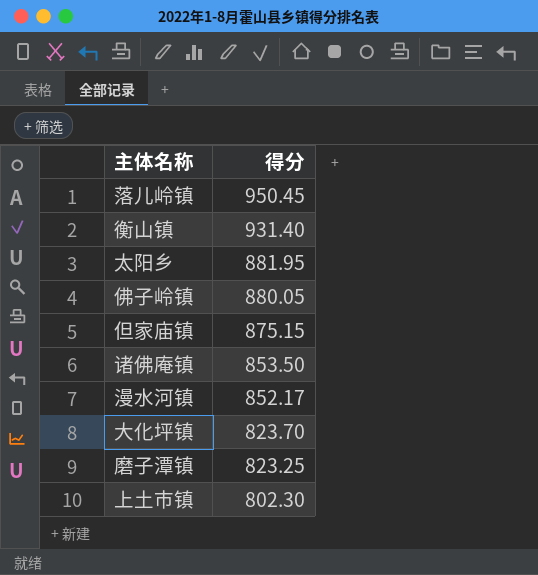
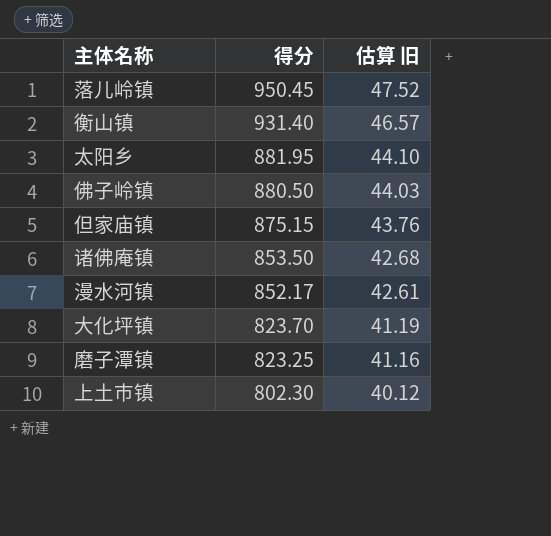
column 估算 旧 | formula: none -> [得分] * 0.05
佛子岭镇 | 得分: 880.05 -> 880.50

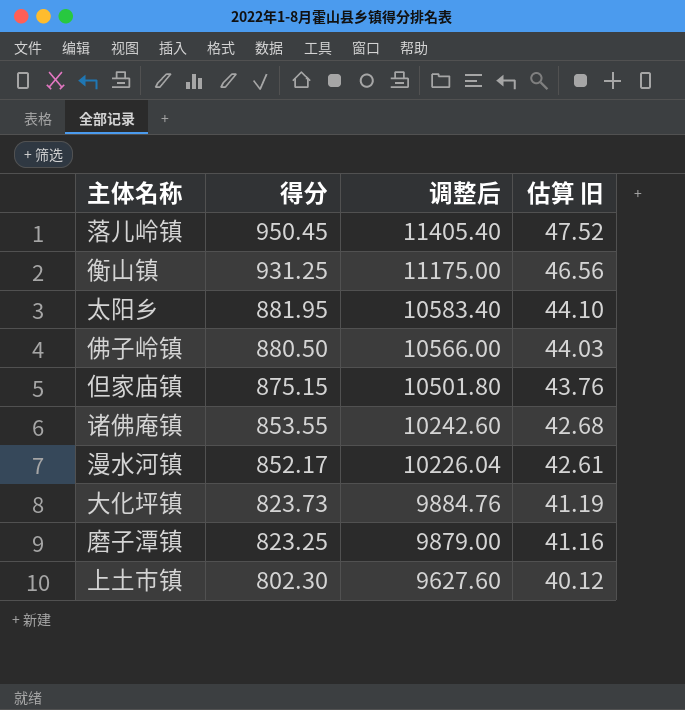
column 调整后 | formula: none -> [得分] * 12
衡山镇 | 得分: 931.40 -> 931.25
衡山镇 | 估算 旧: 46.57 -> 46.56
诸佛庵镇 | 得分: 853.50 -> 853.55
大化坪镇 | 得分: 823.70 -> 823.73

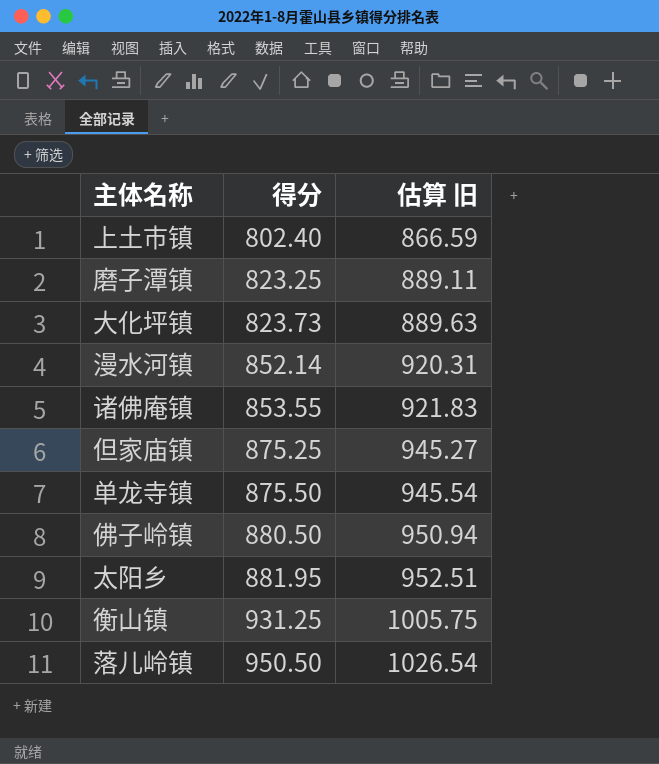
row order: 得分 descending -> 得分 ascending
column 调整后 | formula: [得分] * 12 -> none
column 估算 旧 | formula: [得分] * 0.05 -> [得分] * 1.08
上土市镇 | 得分: 802.30 -> 802.40
漫水河镇 | 得分: 852.17 -> 852.14
但家庙镇 | 得分: 875.15 -> 875.25
row 单龙寺镇: none -> 875.50 | 945.54
落儿岭镇 | 得分: 950.45 -> 950.50

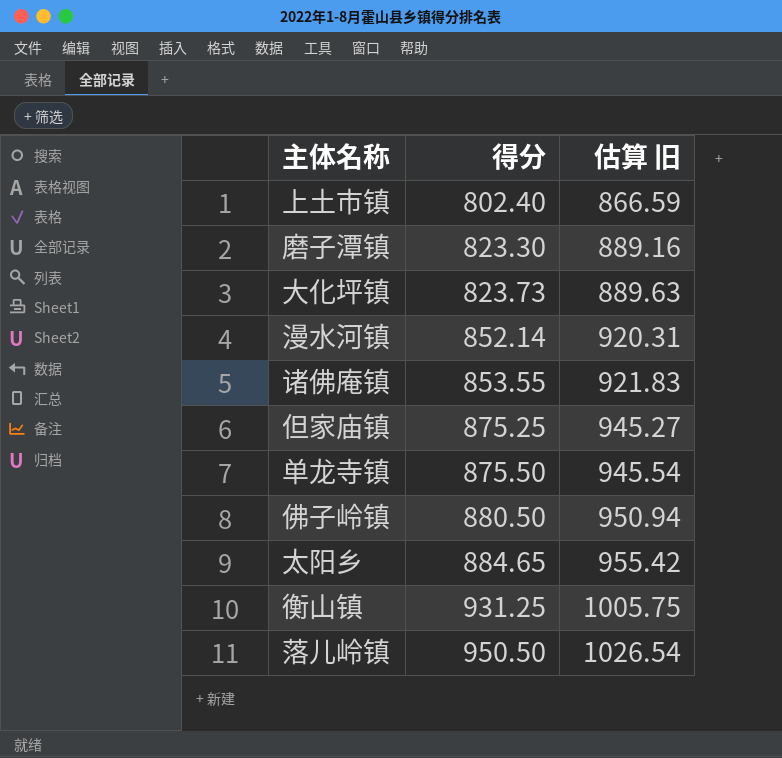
磨子潭镇 | 得分: 823.25 -> 823.30
磨子潭镇 | 估算 旧: 889.11 -> 889.16
太阳乡 | 得分: 881.95 -> 884.65
太阳乡 | 估算 旧: 952.51 -> 955.42

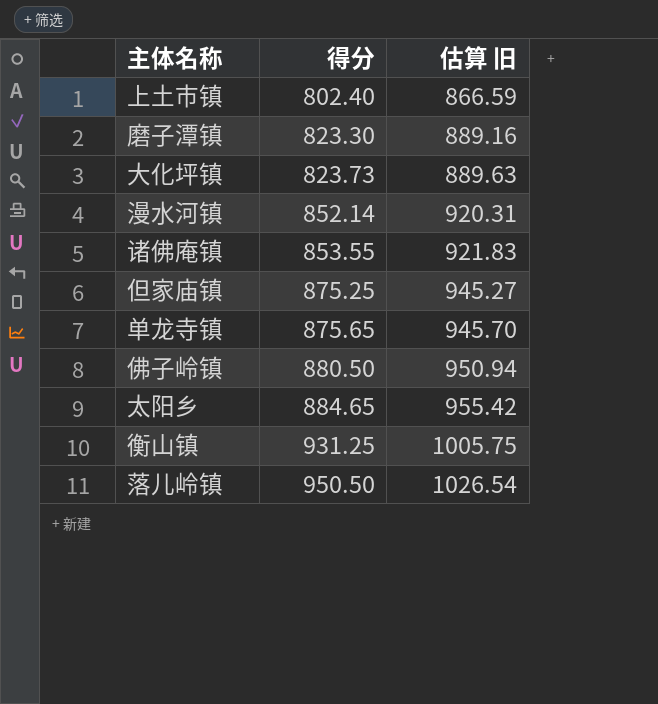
单龙寺镇 | 得分: 875.50 -> 875.65
单龙寺镇 | 估算 旧: 945.54 -> 945.70

